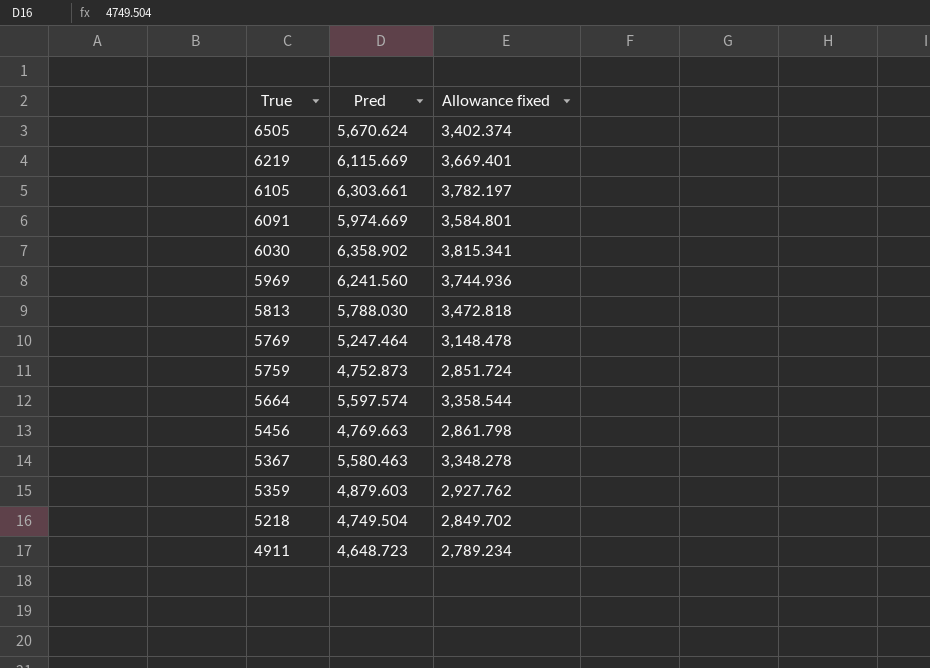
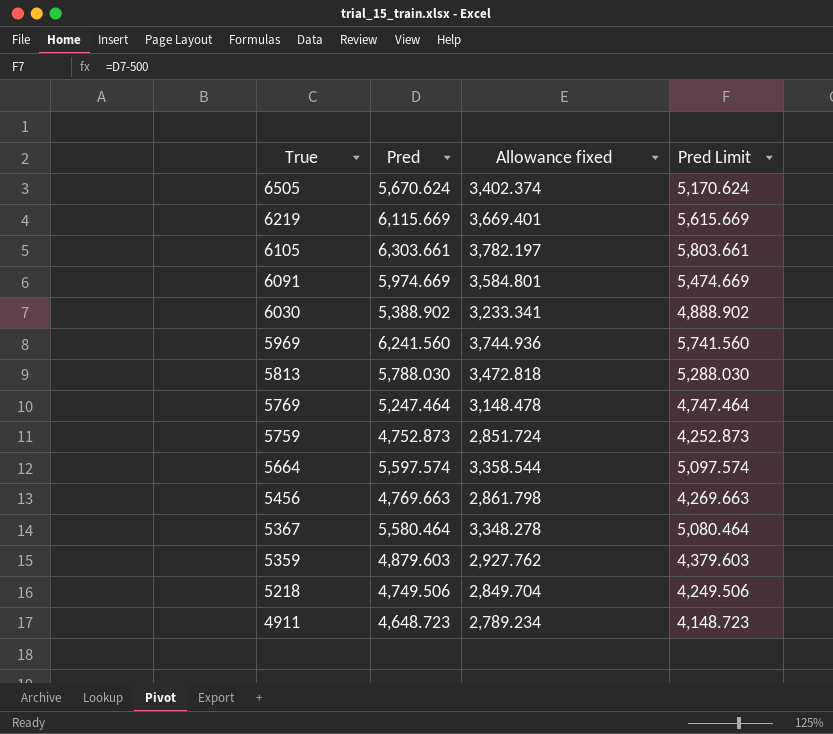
column Pred Limit | formula: none -> [Pred] - 500
6030 | Pred: 6,358.902 -> 5,388.902
6030 | Allowance fixed: 3,815.341 -> 3,233.341
5367 | Pred: 5,580.463 -> 5,580.464
5218 | Pred: 4,749.504 -> 4,749.506
5218 | Allowance fixed: 2,849.702 -> 2,849.704

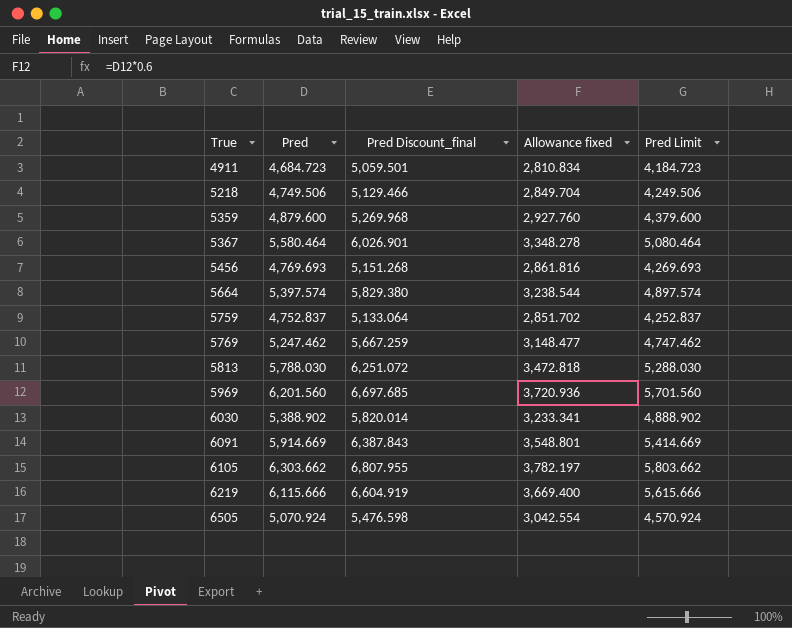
row order: True descending -> True ascending
column Pred Discount_final | formula: none -> [Pred] * 1.08
4911 | Pred: 4,648.723 -> 4,684.723
4911 | Allowance fixed: 2,789.234 -> 2,810.834
4911 | Pred Limit: 4,148.723 -> 4,184.723
5359 | Pred: 4,879.603 -> 4,879.600
5359 | Allowance fixed: 2,927.762 -> 2,927.760
5359 | Pred Limit: 4,379.603 -> 4,379.600
5456 | Pred: 4,769.663 -> 4,769.693
5456 | Allowance fixed: 2,861.798 -> 2,861.816
5456 | Pred Limit: 4,269.663 -> 4,269.693
5664 | Pred: 5,597.574 -> 5,397.574
5664 | Allowance fixed: 3,358.544 -> 3,238.544
5664 | Pred Limit: 5,097.574 -> 4,897.574
5759 | Pred: 4,752.873 -> 4,752.837
5759 | Allowance fixed: 2,851.724 -> 2,851.702
5759 | Pred Limit: 4,252.873 -> 4,252.837
5769 | Pred: 5,247.464 -> 5,247.462
5769 | Allowance fixed: 3,148.478 -> 3,148.477
5769 | Pred Limit: 4,747.464 -> 4,747.462
5969 | Pred: 6,241.560 -> 6,201.560
5969 | Allowance fixed: 3,744.936 -> 3,720.936
5969 | Pred Limit: 5,741.560 -> 5,701.560
6091 | Pred: 5,974.669 -> 5,914.669
6091 | Allowance fixed: 3,584.801 -> 3,548.801
6091 | Pred Limit: 5,474.669 -> 5,414.669
6105 | Pred: 6,303.661 -> 6,303.662
6105 | Pred Limit: 5,803.661 -> 5,803.662
6219 | Pred: 6,115.669 -> 6,115.666
6219 | Allowance fixed: 3,669.401 -> 3,669.400
6219 | Pred Limit: 5,615.669 -> 5,615.666
6505 | Pred: 5,670.624 -> 5,070.924
6505 | Allowance fixed: 3,402.374 -> 3,042.554
6505 | Pred Limit: 5,170.624 -> 4,570.924

